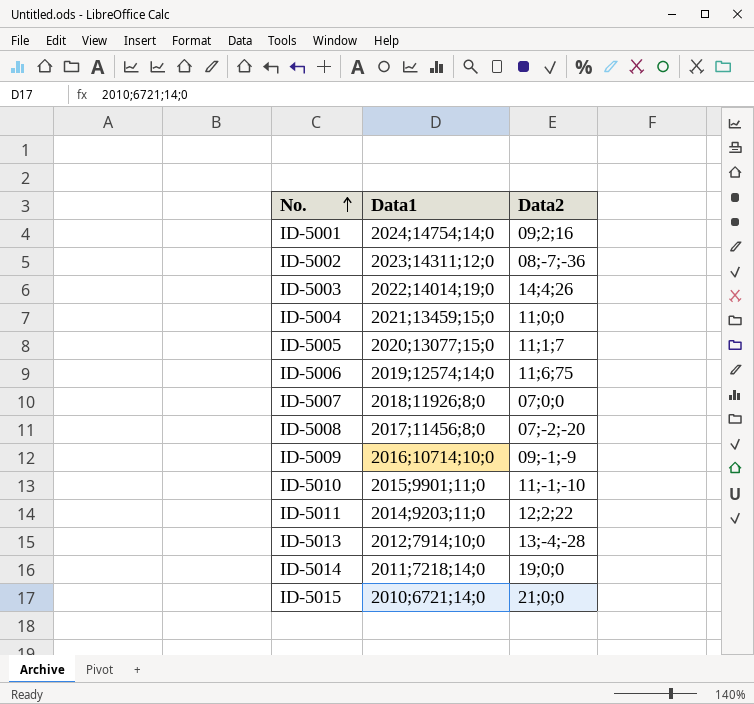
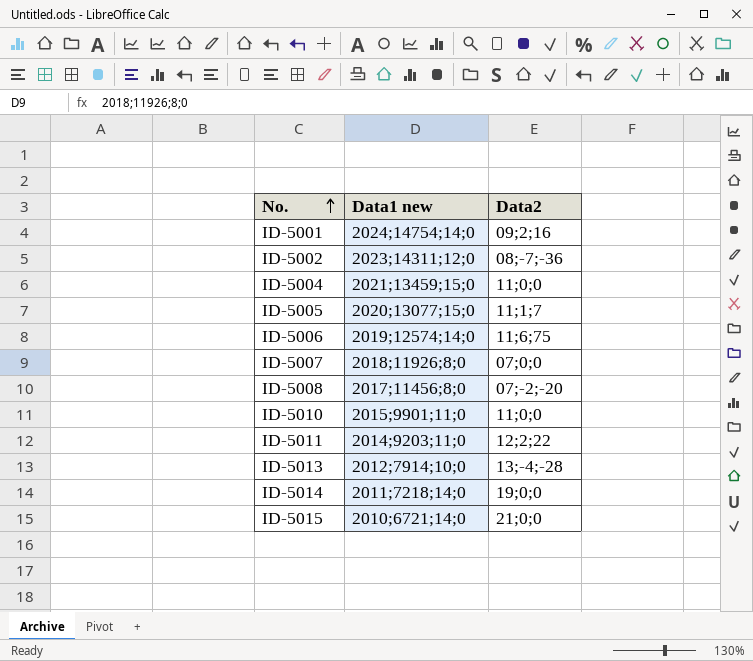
column name: Data1 -> Data1 new
row ID-5003: 2022;14014;19;0 | 14;4;26 -> none
row ID-5009: 2016;10714;10;0 | 09;-1;-9 -> none
ID-5010 | Data2: 11;-1;-10 -> 11;0;0

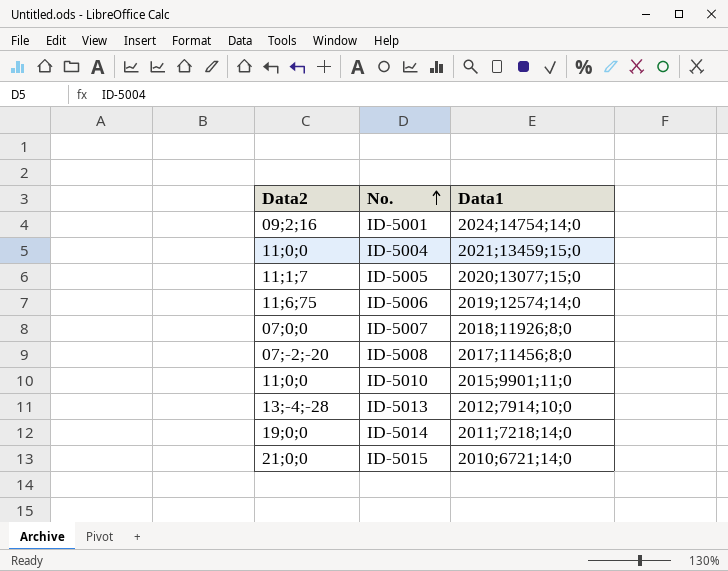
column Data2 | position: 3 -> 1
column name: Data1 new -> Data1
row ID-5002: 2023;14311;12;0 | 08;-7;-36 -> none
row ID-5011: 2014;9203;11;0 | 12;2;22 -> none

